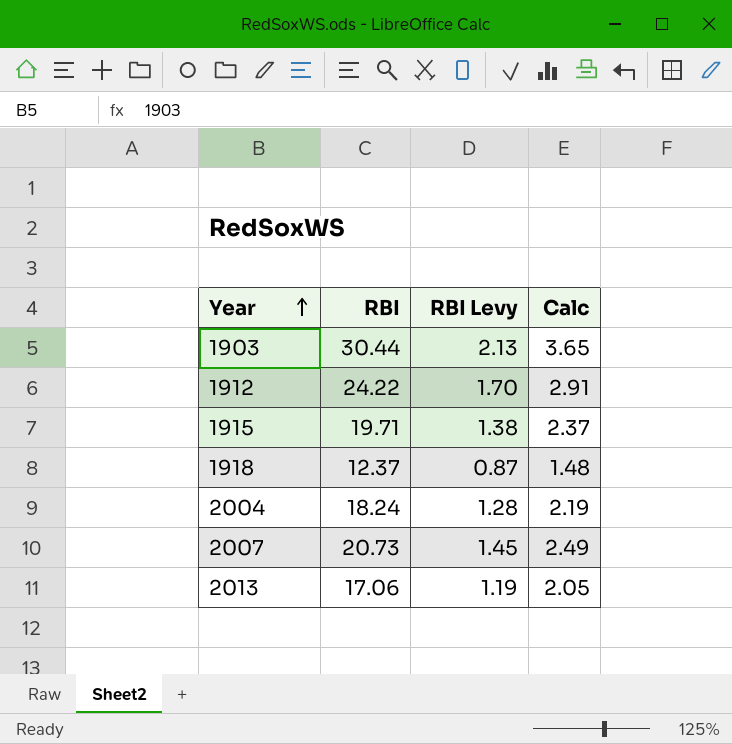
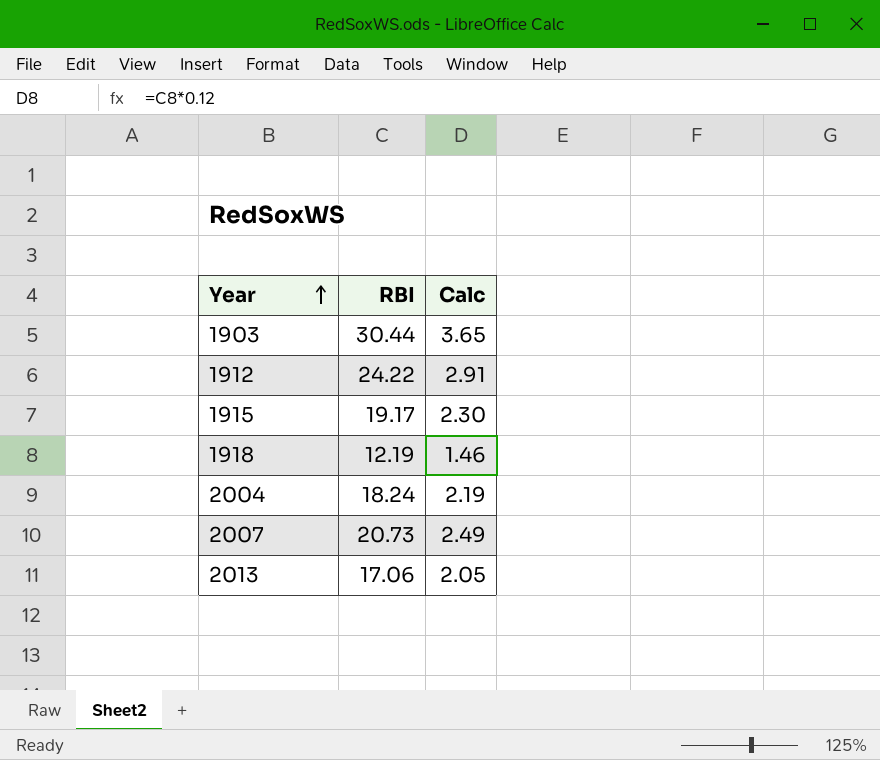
column RBI Levy | formula: [RBI] * 0.07 -> none
1915 | RBI: 19.71 -> 19.17
1915 | Calc: 2.37 -> 2.30
1918 | RBI: 12.37 -> 12.19
1918 | Calc: 1.48 -> 1.46

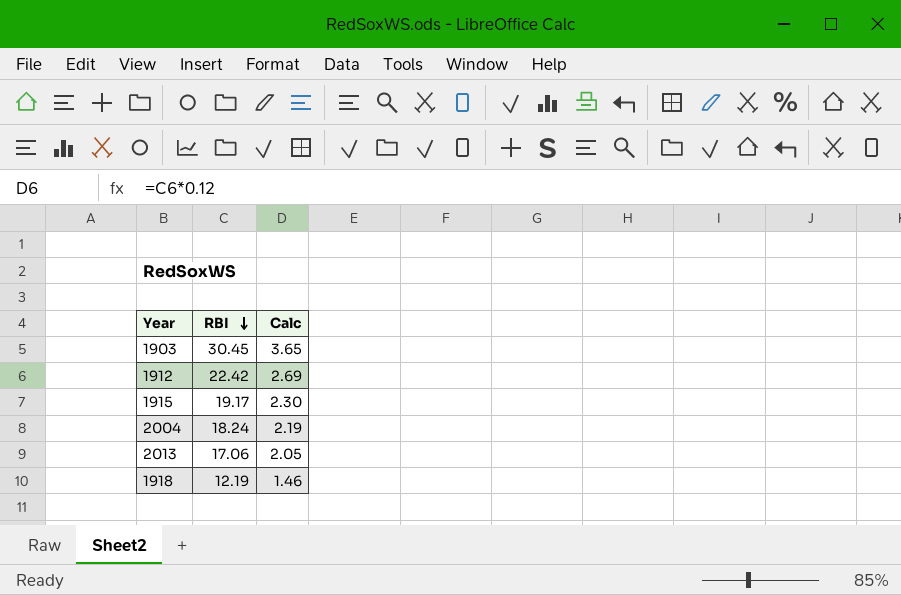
row order: Year ascending -> RBI descending
row 2007: 20.73 | 2.49 -> none
1903 | RBI: 30.44 -> 30.45
1912 | RBI: 24.22 -> 22.42
1912 | Calc: 2.91 -> 2.69

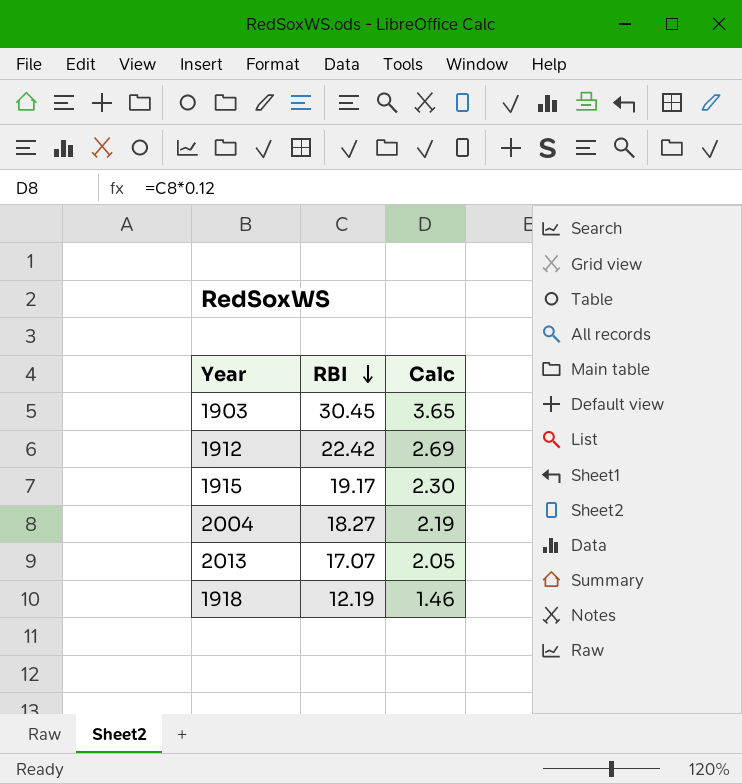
2004 | RBI: 18.24 -> 18.27
2013 | RBI: 17.06 -> 17.07

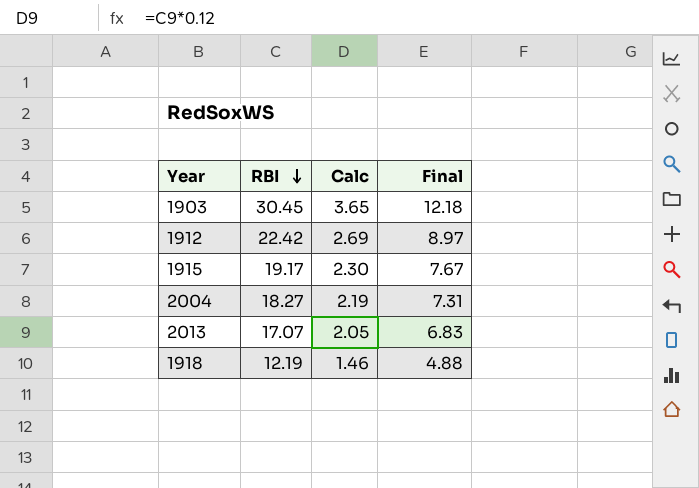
column Final | formula: none -> [RBI] * 0.4

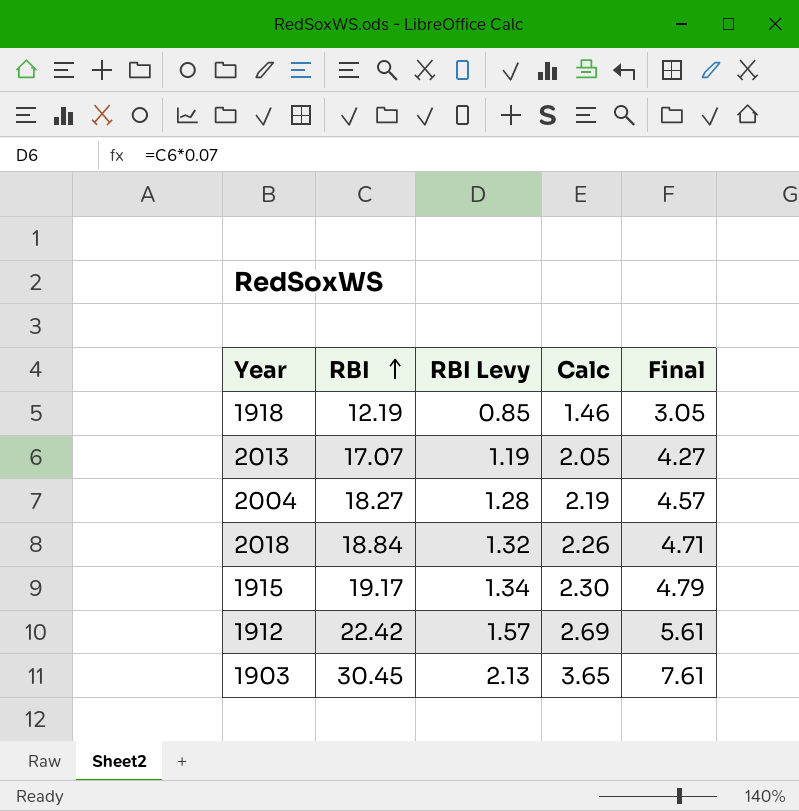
row order: RBI descending -> RBI ascending
column RBI Levy | formula: none -> [RBI] * 0.07
column Final | formula: [RBI] * 0.4 -> [RBI] * 0.25
row 2018: none -> 18.84 | 1.32 | 2.26 | 4.71

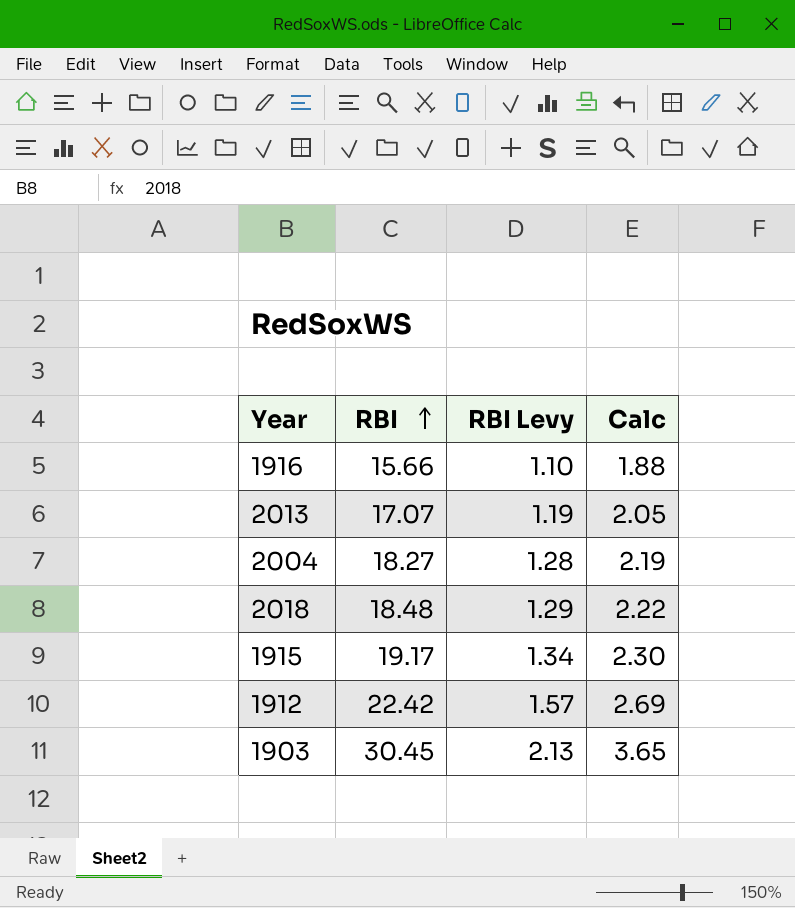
column Final | formula: [RBI] * 0.25 -> none
row 1918: 12.19 | 0.85 | 1.46 | 3.05 -> none
row 1916: none -> 15.66 | 1.10 | 1.88
2018 | RBI: 18.84 -> 18.48
2018 | RBI Levy: 1.32 -> 1.29
2018 | Calc: 2.26 -> 2.22

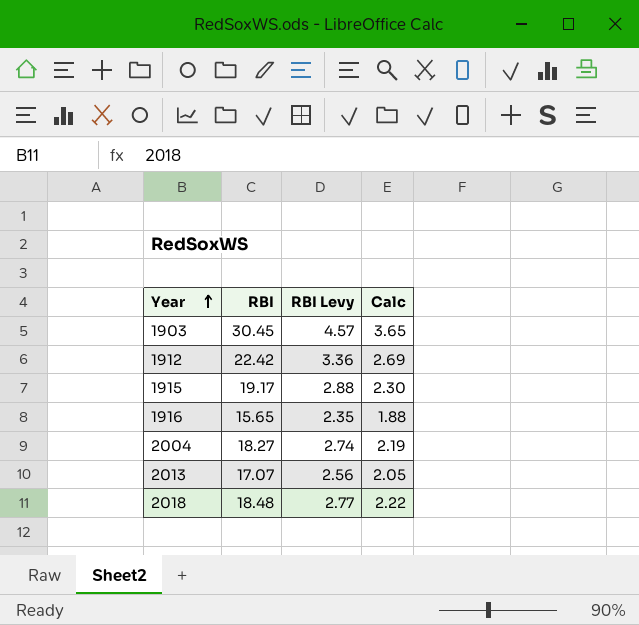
row order: RBI ascending -> Year ascending
column RBI Levy | formula: [RBI] * 0.07 -> [RBI] * 0.15
1916 | RBI: 15.66 -> 15.65

